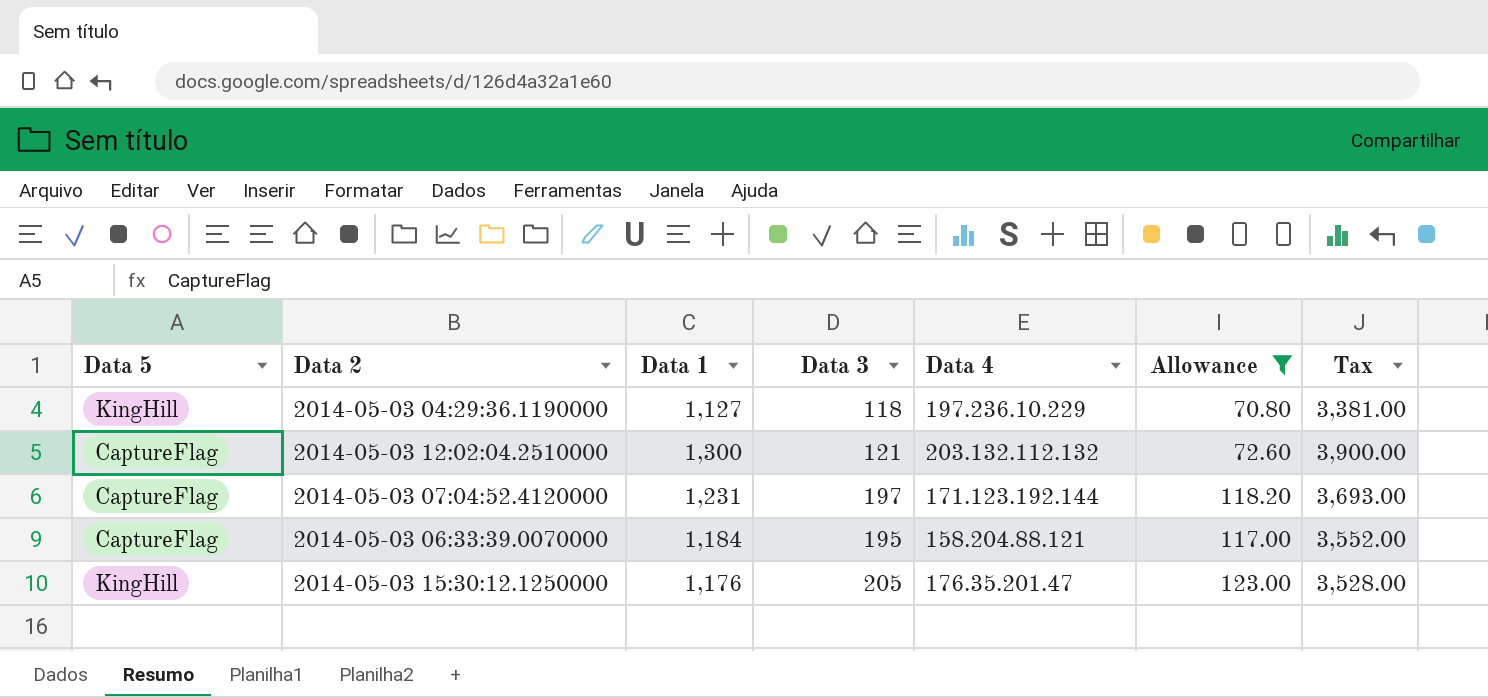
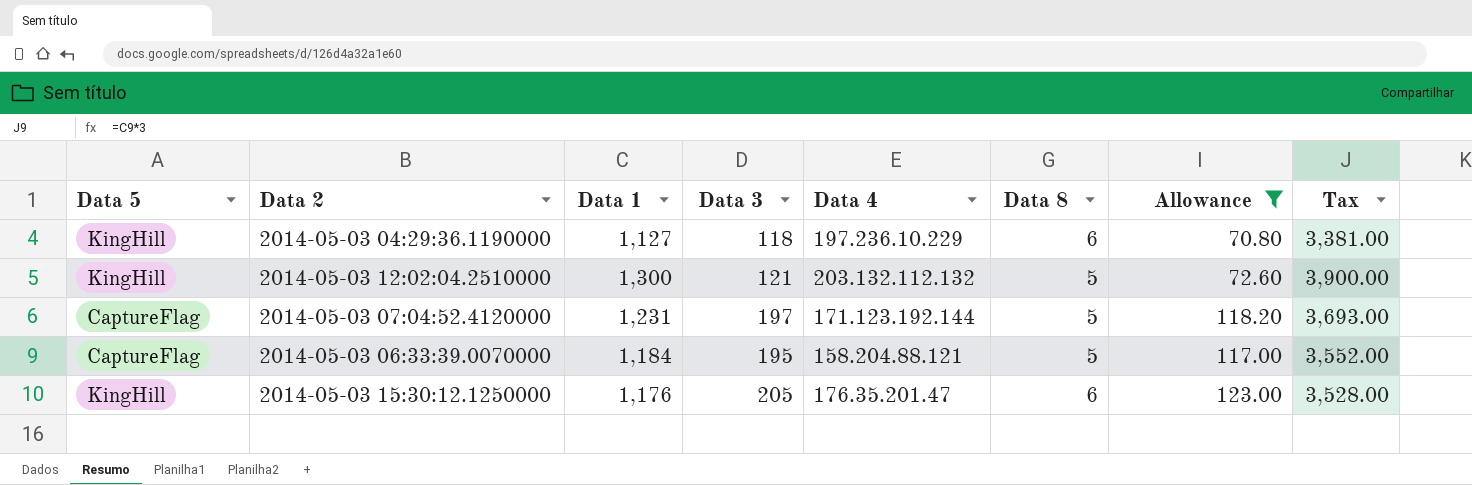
column Data 8 | position: none -> 6
2014-05-03 12:02:04.2510000 | Data 5: CaptureFlag -> KingHill

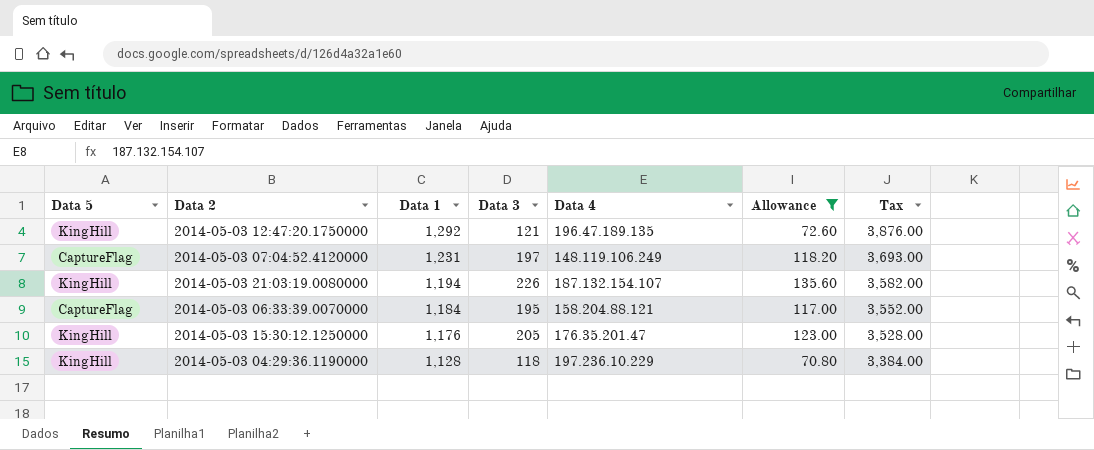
row order: none -> Data 1 descending
column Data 8 | position: 6 -> none
row 2014-05-03 12:02:04.2510000: KingHill | 1,300 | 121 | 203.132.112.132 | 5 | 72.60 | 3,900.00 -> none
row 2014-05-03 12:47:20.1750000: none -> KingHill | 1,292 | 121 | 196.47.189.135 | 72.60 | 3,876.00
2014-05-03 07:04:52.4120000 | Data 4: 171.123.192.144 -> 148.119.106.249
row 2014-05-03 21:03:19.0080000: none -> KingHill | 1,194 | 226 | 187.132.154.107 | 135.60 | 3,582.00
2014-05-03 04:29:36.1190000 | Data 1: 1,127 -> 1,128
2014-05-03 04:29:36.1190000 | Tax: 3,381.00 -> 3,384.00

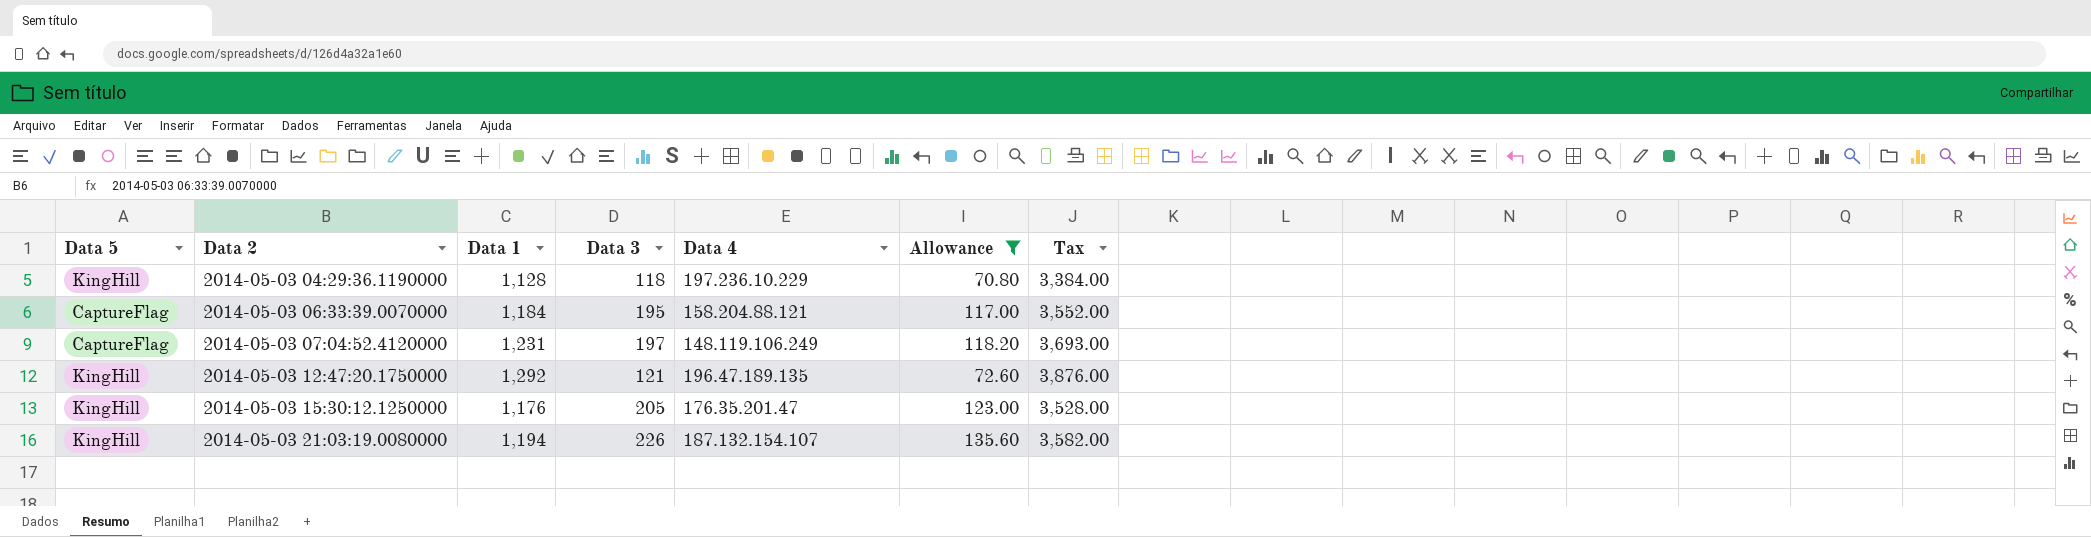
row order: Data 1 descending -> Data 2 ascending

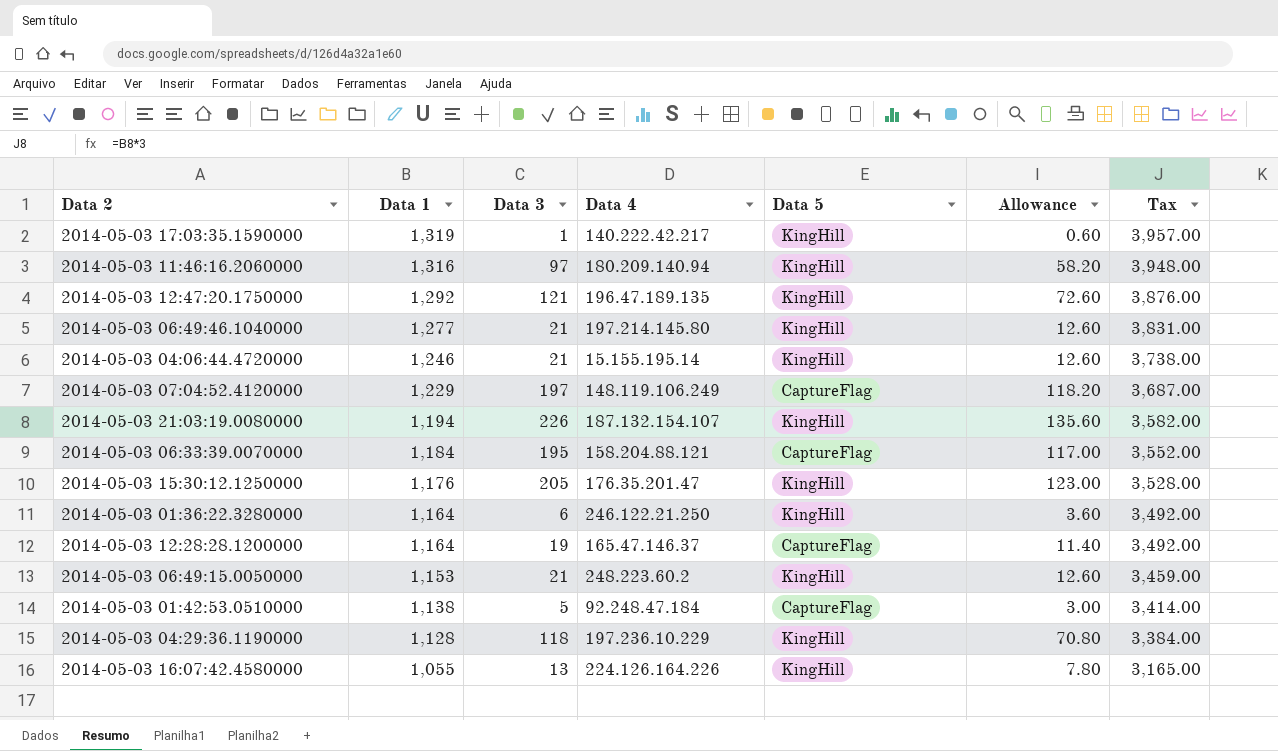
filter: Allowance >= 70.80 -> none
row order: Data 2 ascending -> Data 1 descending
column Data 5 | position: 1 -> 5
2014-05-03 07:04:52.4120000 | Data 1: 1,231 -> 1,229
2014-05-03 07:04:52.4120000 | Tax: 3,693.00 -> 3,687.00

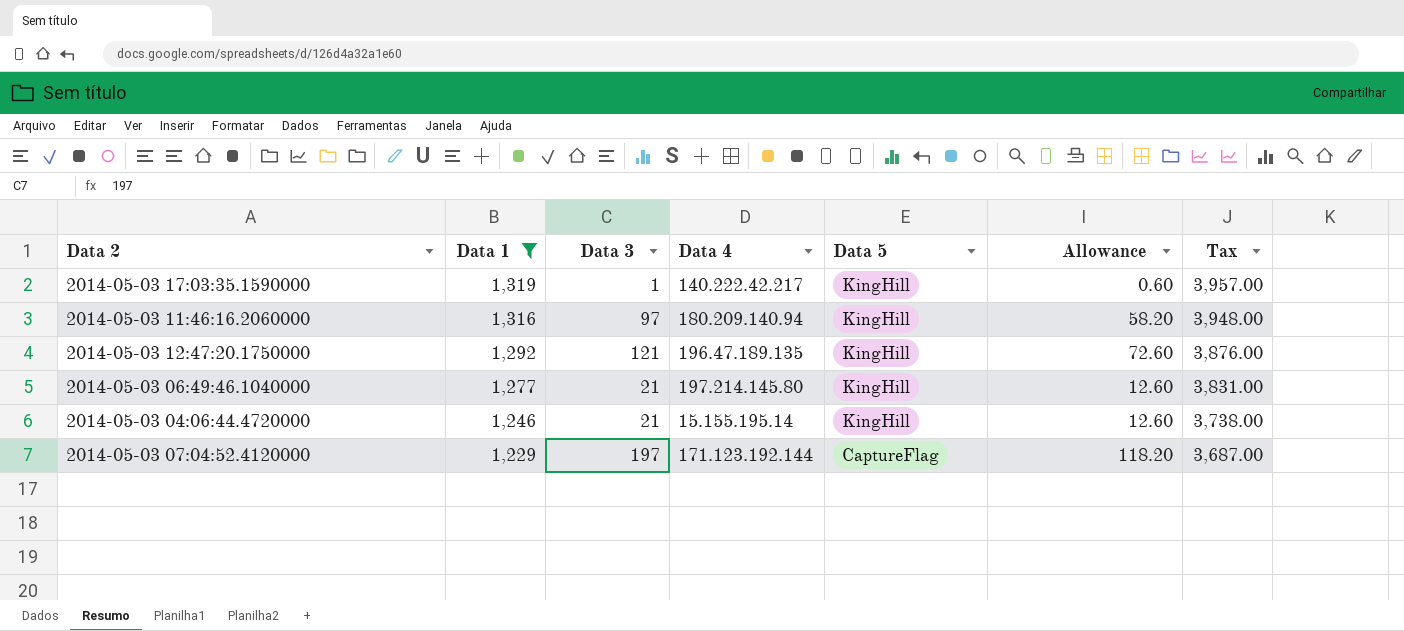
filter: none -> Data 1 >= 1,229
2014-05-03 07:04:52.4120000 | Data 4: 148.119.106.249 -> 171.123.192.144

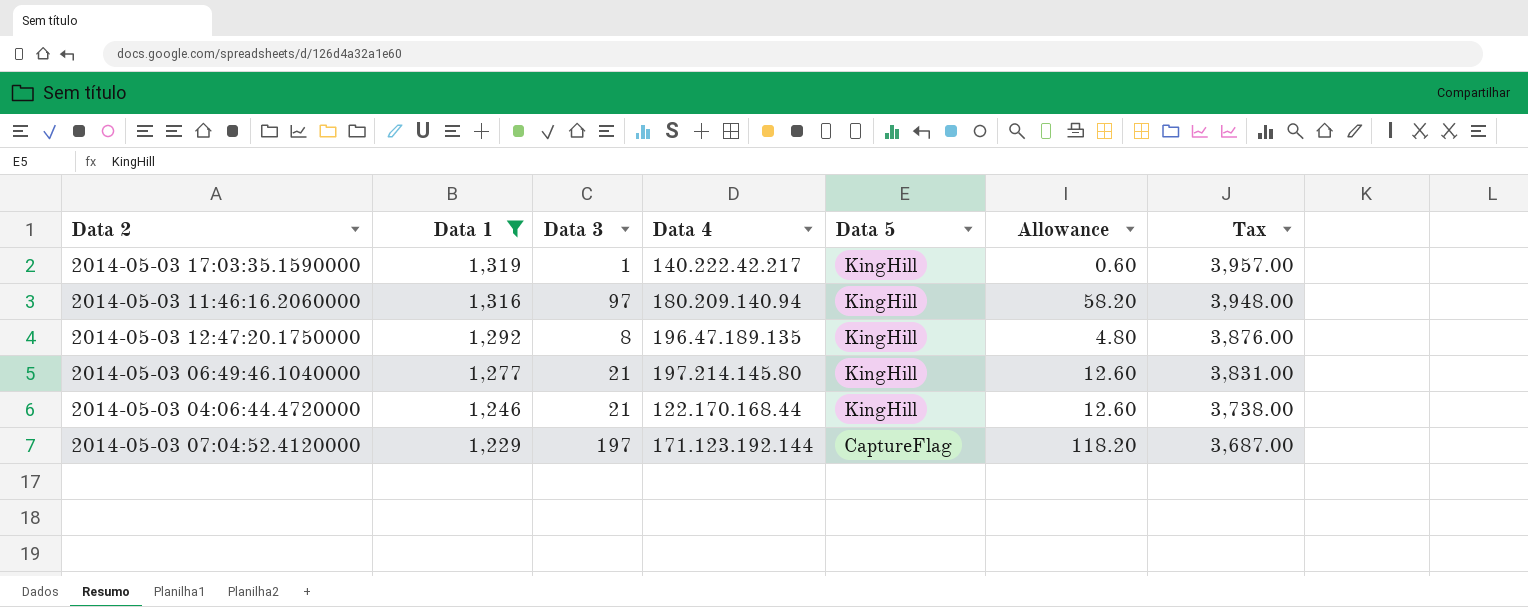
2014-05-03 12:47:20.1750000 | Data 3: 121 -> 8
2014-05-03 12:47:20.1750000 | Allowance: 72.60 -> 4.80
2014-05-03 04:06:44.4720000 | Data 4: 15.155.195.14 -> 122.170.168.44

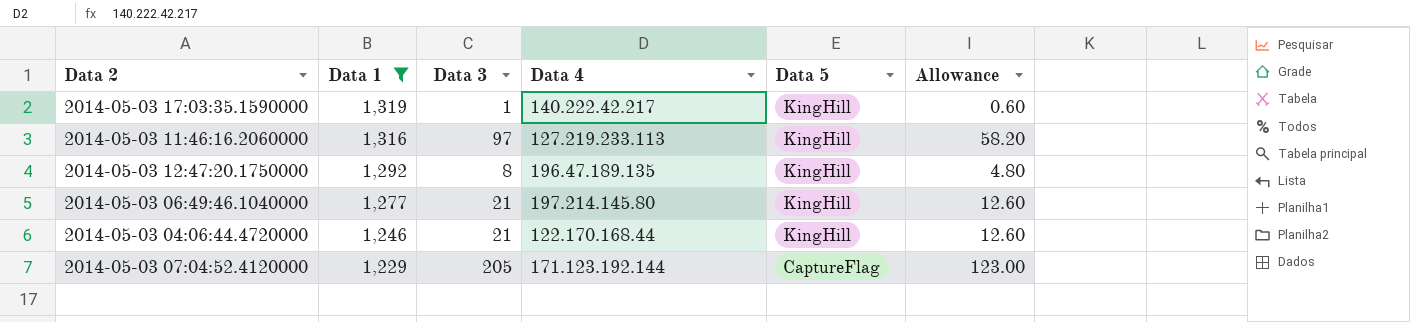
column Tax | formula: [Data 1] * 3 -> none
2014-05-03 11:46:16.2060000 | Data 4: 180.209.140.94 -> 127.219.233.113
2014-05-03 07:04:52.4120000 | Data 3: 197 -> 205
2014-05-03 07:04:52.4120000 | Allowance: 118.20 -> 123.00

